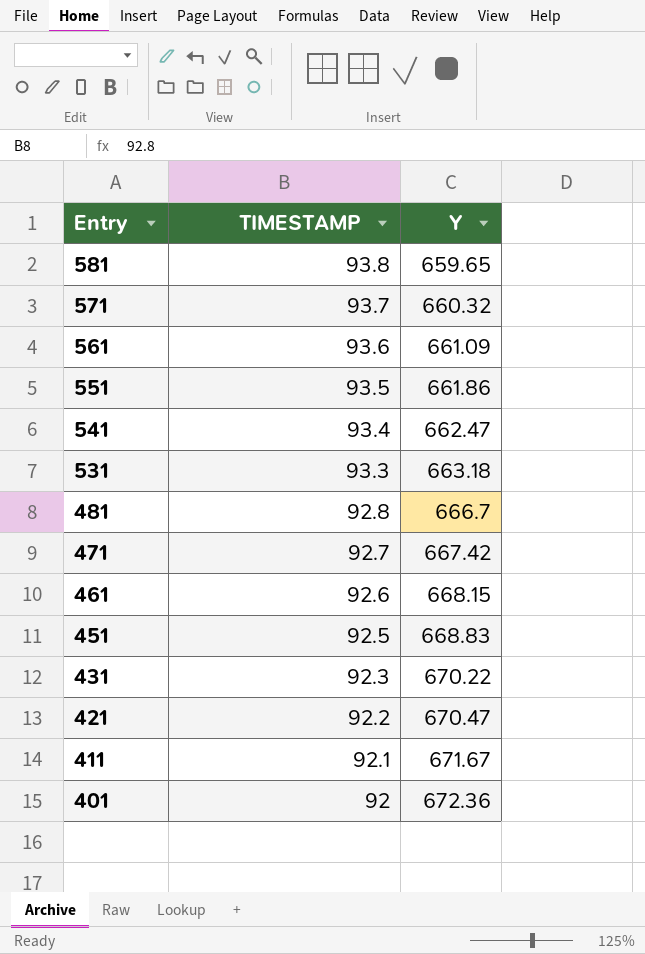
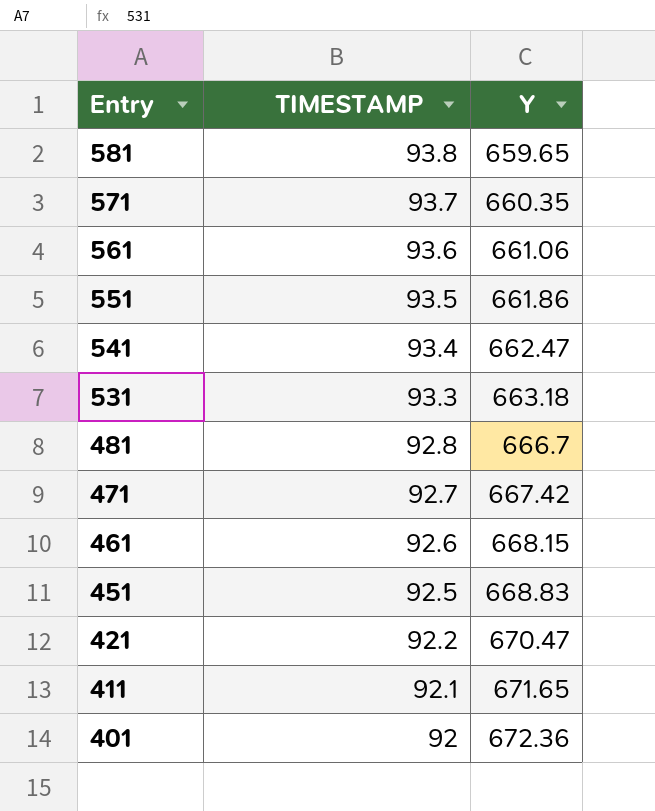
row 431: 92.3 | 670.22 -> none
571 | Y: 660.32 -> 660.35
561 | Y: 661.09 -> 661.06
411 | Y: 671.67 -> 671.65

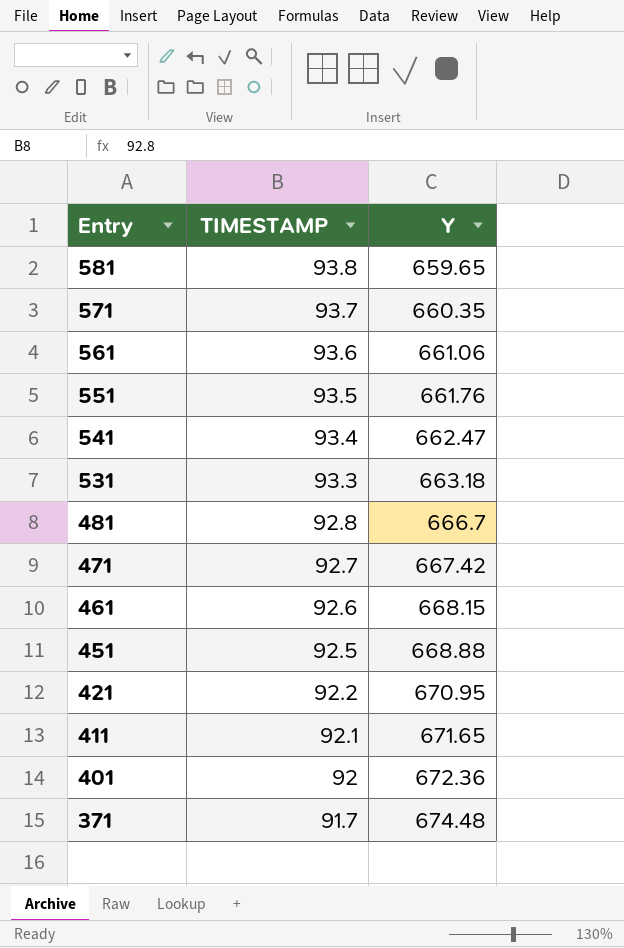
551 | Y: 661.86 -> 661.76
451 | Y: 668.83 -> 668.88
421 | Y: 670.47 -> 670.95
row 371: none -> 91.7 | 674.48

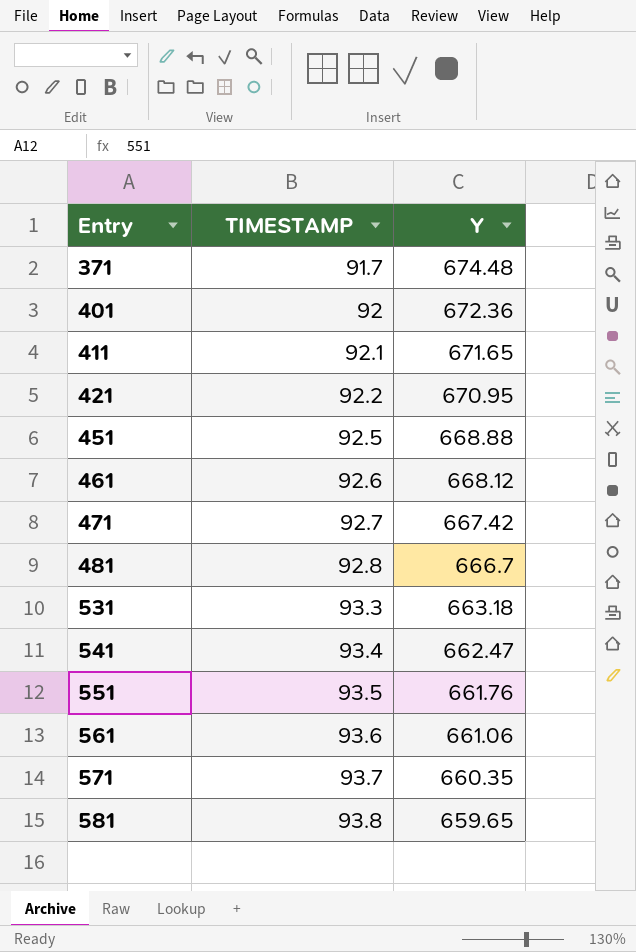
row order: Entry descending -> Entry ascending
461 | Y: 668.15 -> 668.12

